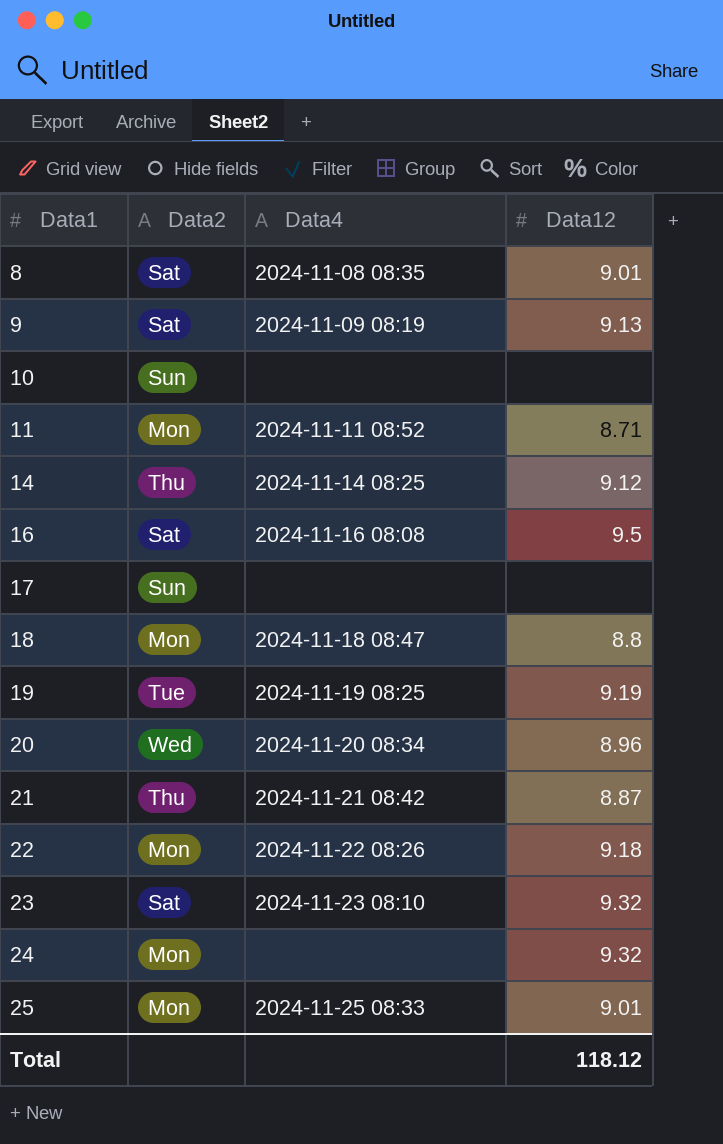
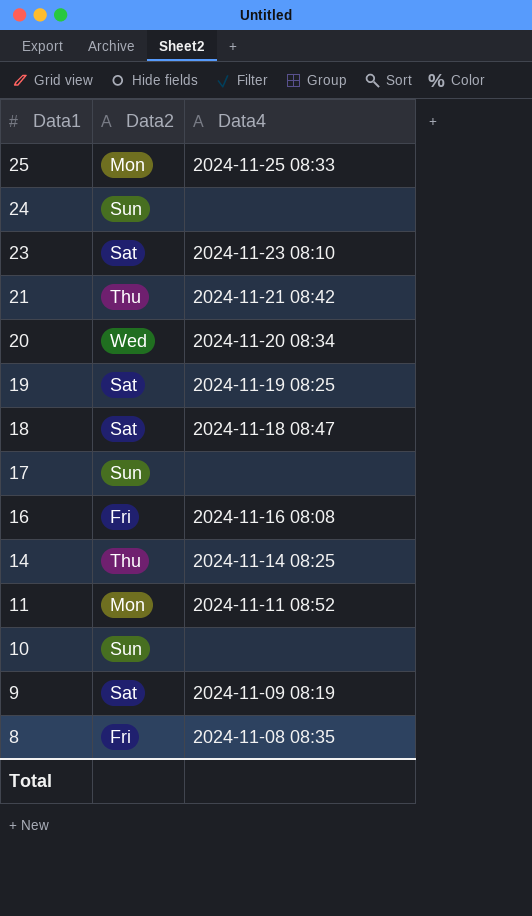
row order: Data1 ascending -> Data1 descending
column Data12 | position: 4 -> none
row 22: Mon | 2024-11-22 08:26 | 9.18 -> none
24 | Data2: Mon -> Sun
19 | Data2: Tue -> Sat
18 | Data2: Mon -> Sat
16 | Data2: Sat -> Fri
8 | Data2: Sat -> Fri

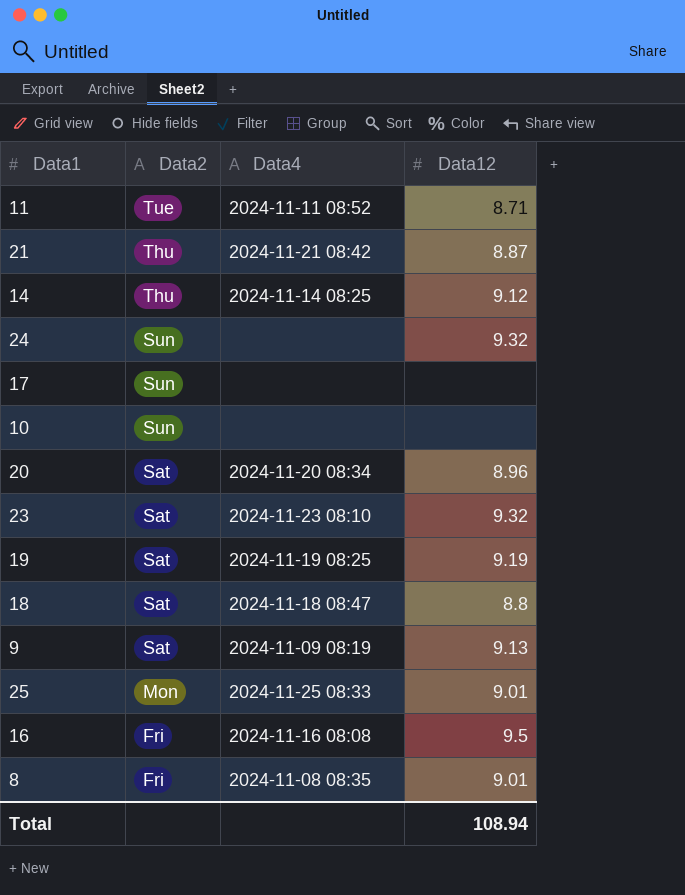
row order: Data1 descending -> Data2 descending
column Data12 | position: none -> 4
11 | Data2: Mon -> Tue
20 | Data2: Wed -> Sat

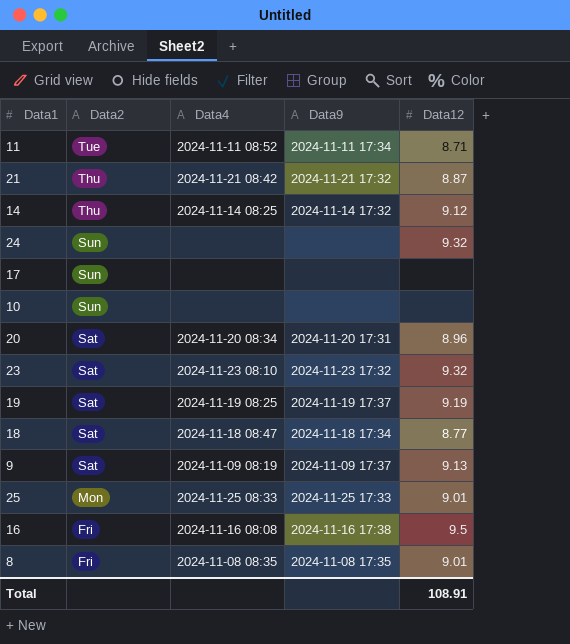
column Data9 | position: none -> 4
18 | Data12: 8.8 -> 8.77
Total | Data12: 108.94 -> 108.91

